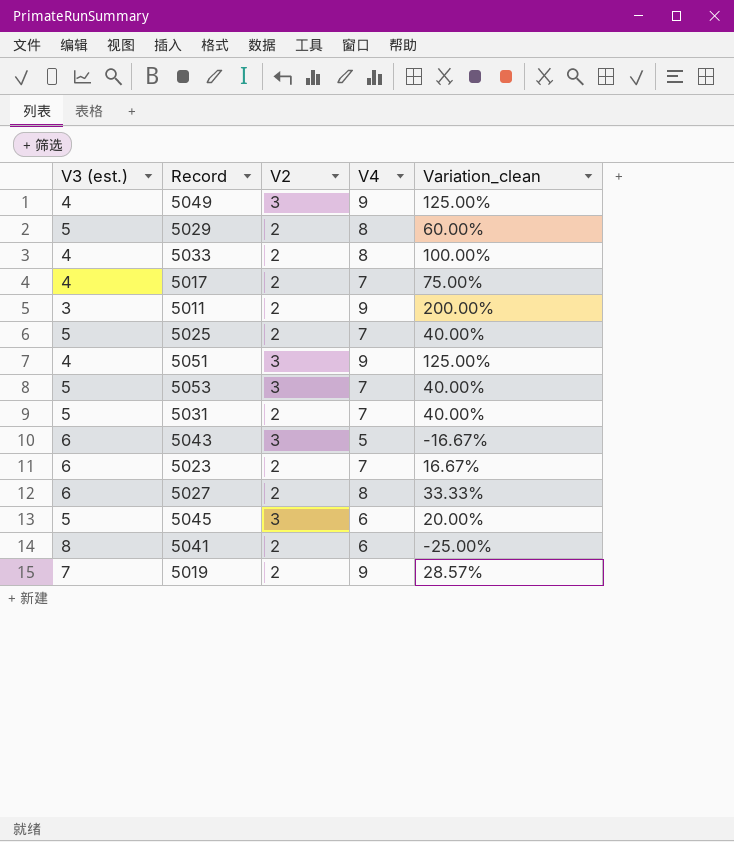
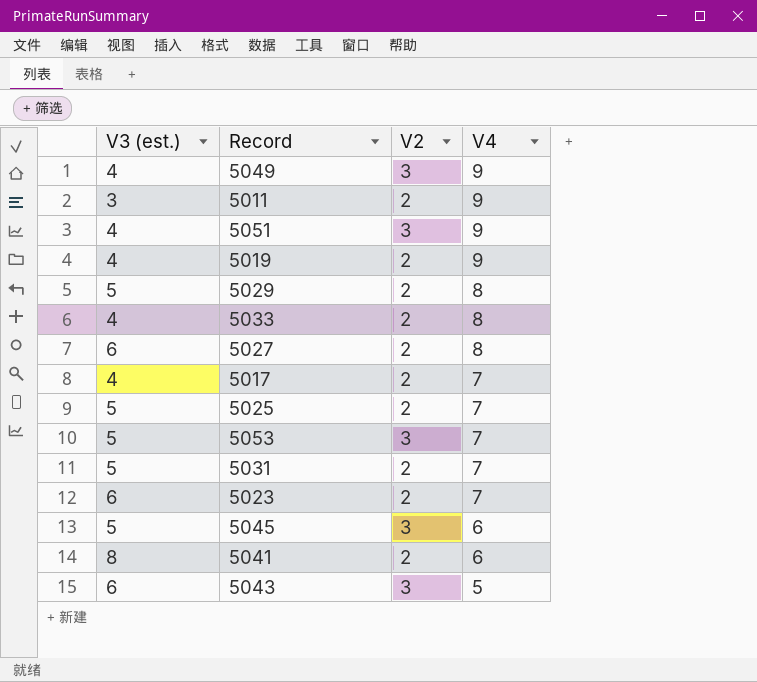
row order: none -> V4 descending
column Variation_clean | formula: ([V4] - [V3 (est.)]) / [V3 (est.)] -> none
5019 | V3 (est.): 7 -> 4

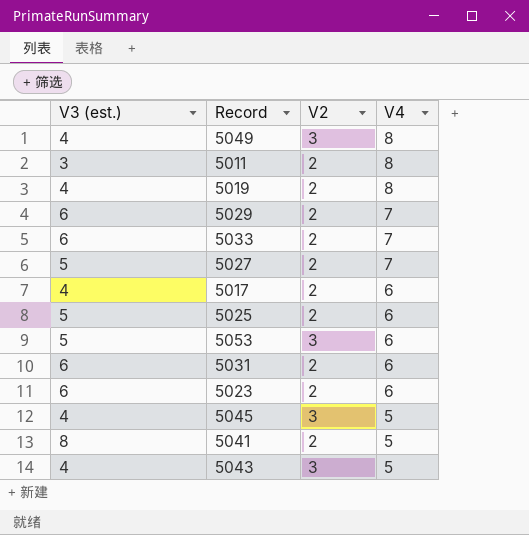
row 5051: 4 | 3 | 9 -> none
5049 | V4: 9 -> 8
5011 | V4: 9 -> 8
5019 | V4: 9 -> 8
5029 | V3 (est.): 5 -> 6
5029 | V4: 8 -> 7
5033 | V3 (est.): 4 -> 6
5033 | V4: 8 -> 7
5027 | V3 (est.): 6 -> 5
5027 | V4: 8 -> 7
5017 | V4: 7 -> 6
5025 | V4: 7 -> 6
5053 | V4: 7 -> 6
5031 | V3 (est.): 5 -> 6
5031 | V4: 7 -> 6
5023 | V4: 7 -> 6
5045 | V3 (est.): 5 -> 4
5045 | V4: 6 -> 5
5041 | V4: 6 -> 5
5043 | V3 (est.): 6 -> 4

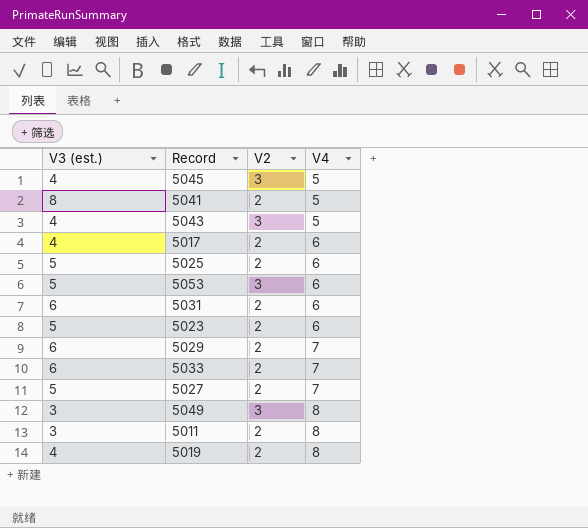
row order: V4 descending -> V4 ascending
5023 | V3 (est.): 6 -> 5
5049 | V3 (est.): 4 -> 3

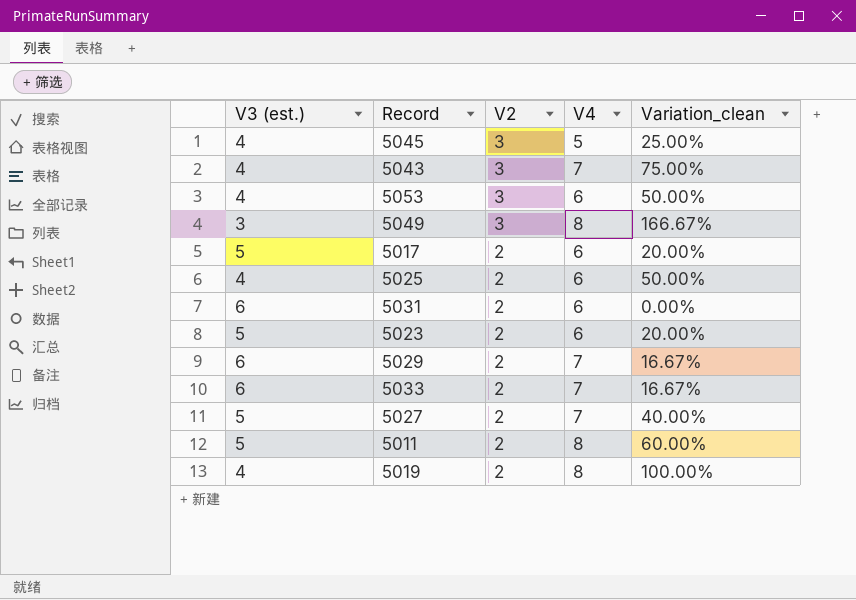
row order: V4 ascending -> V2 descending
column Variation_clean | formula: none -> ([V4] - [V3 (est.)]) / [V3 (est.)]
row 5041: 8 | 2 | 5 -> none
5043 | V4: 5 -> 7
5053 | V3 (est.): 5 -> 4
5017 | V3 (est.): 4 -> 5
5025 | V3 (est.): 5 -> 4
5011 | V3 (est.): 3 -> 5

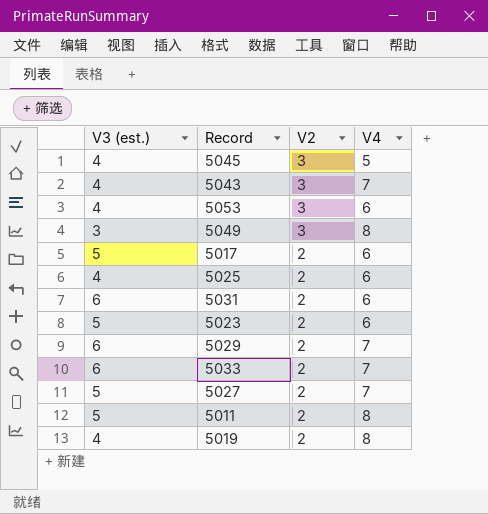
column Variation_clean | formula: ([V4] - [V3 (est.)]) / [V3 (est.)] -> none

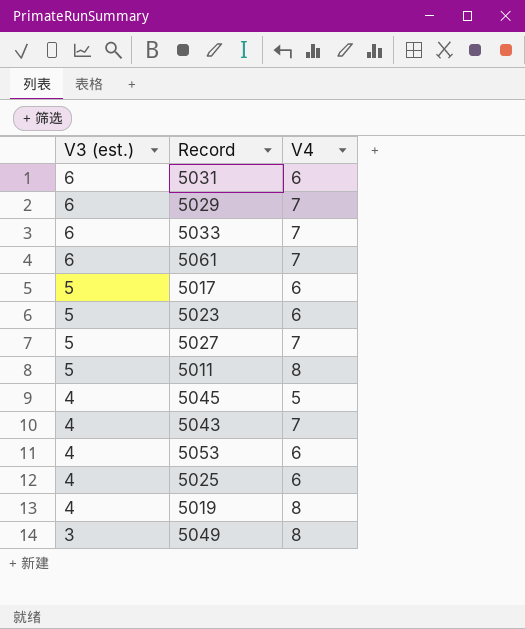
row order: V2 descending -> V3 (est.) descending
column V2 | position: 3 -> none
row 5061: none -> 6 | 7

